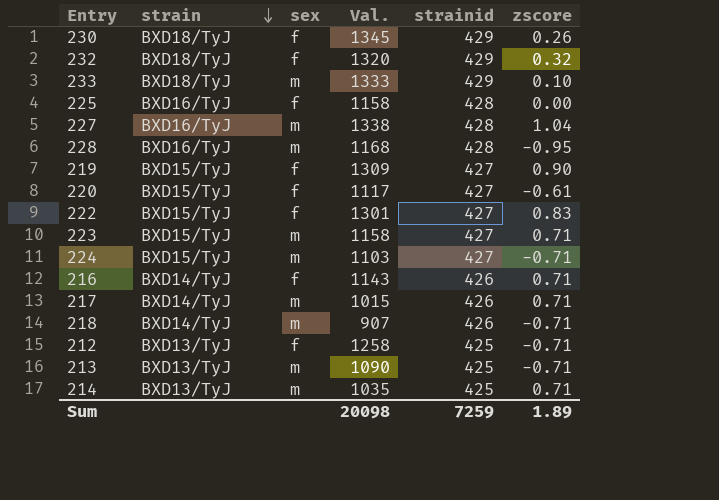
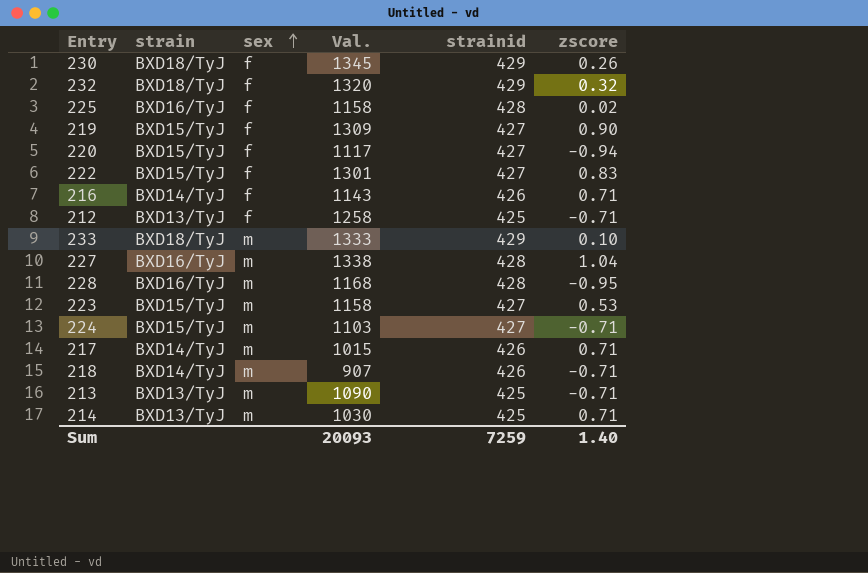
row order: strain descending -> sex ascending
225 | zscore: 0.00 -> 0.02
220 | zscore: -0.61 -> -0.94
223 | zscore: 0.71 -> 0.53
214 | Val.: 1035 -> 1030
Sum | Val.: 20098 -> 20093
Sum | zscore: 1.89 -> 1.40

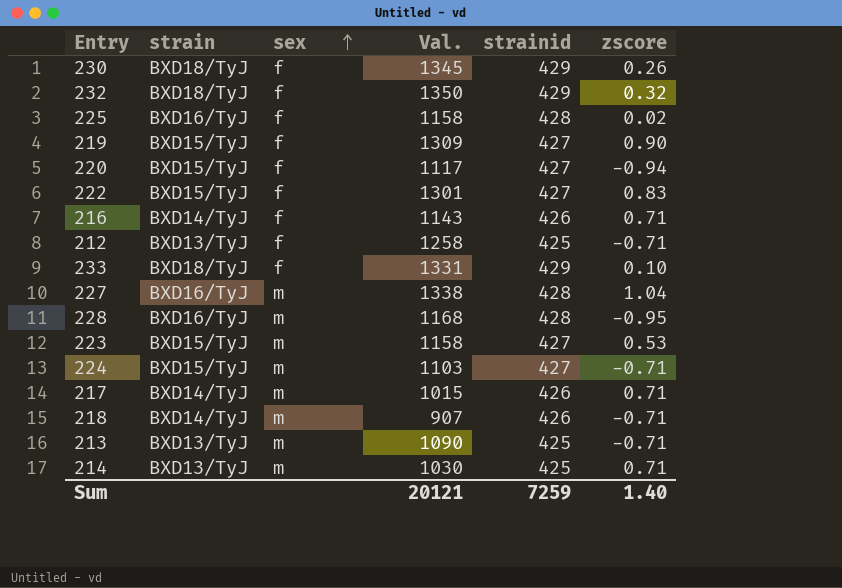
232 | Val.: 1320 -> 1350
233 | sex: m -> f
233 | Val.: 1333 -> 1331
Sum | Val.: 20093 -> 20121

